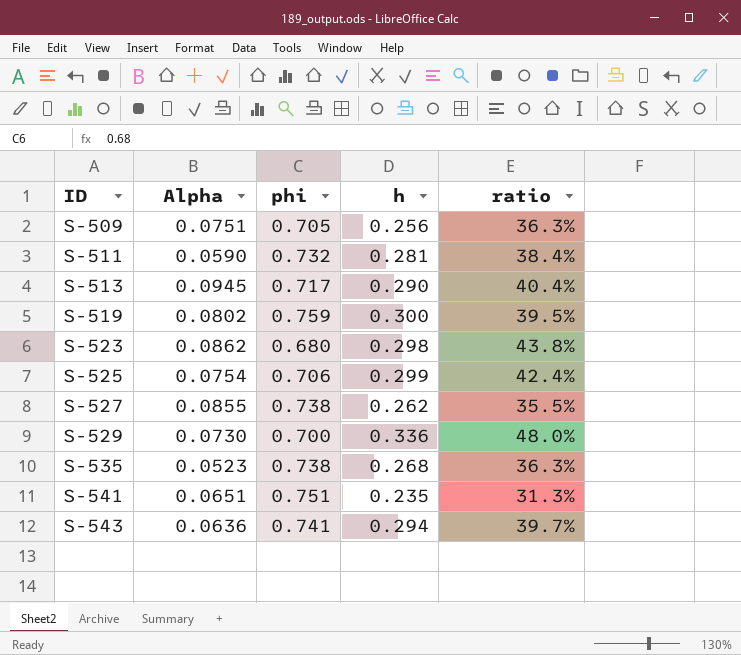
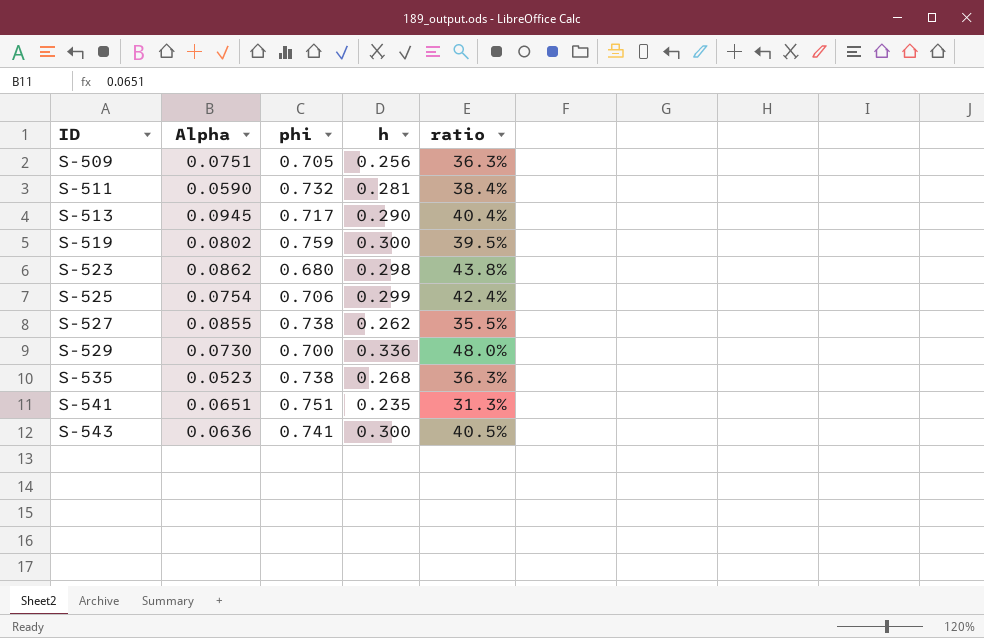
S-543 | h: 0.294 -> 0.300
S-543 | ratio: 39.7% -> 40.5%

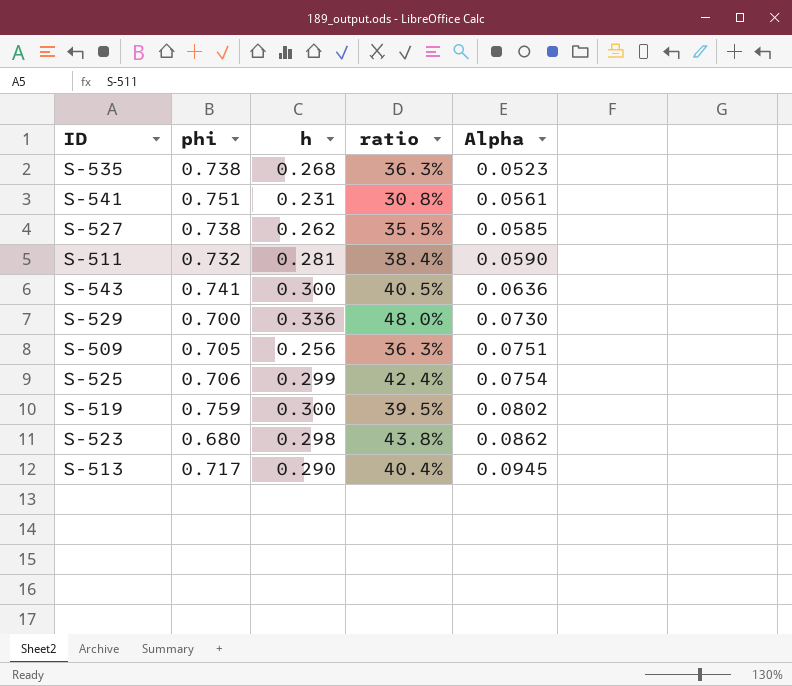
row order: ID ascending -> Alpha ascending
column Alpha | position: 2 -> 5
S-541 | h: 0.235 -> 0.231
S-541 | ratio: 31.3% -> 30.8%
S-541 | Alpha: 0.0651 -> 0.0561
S-527 | Alpha: 0.0855 -> 0.0585

